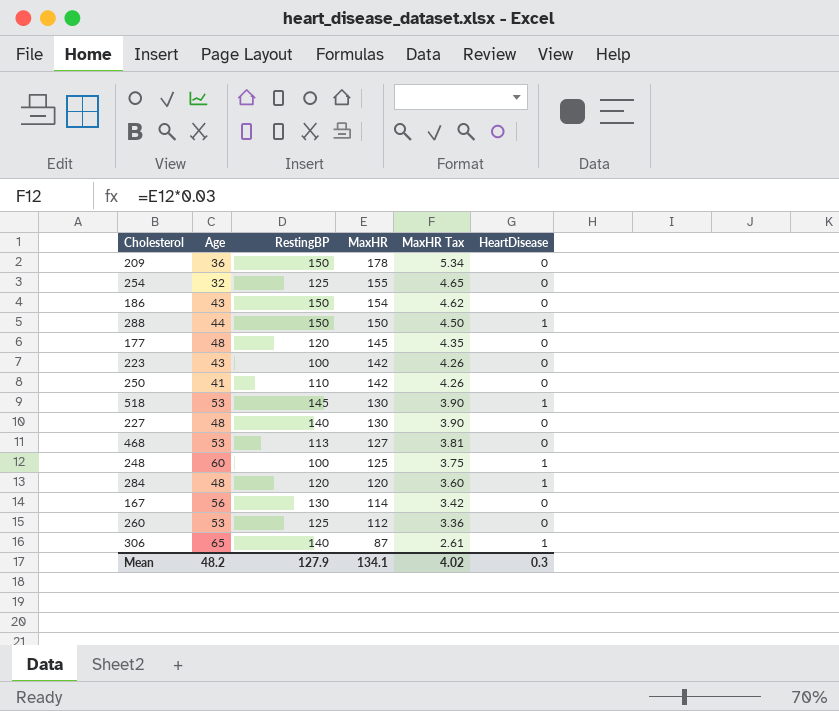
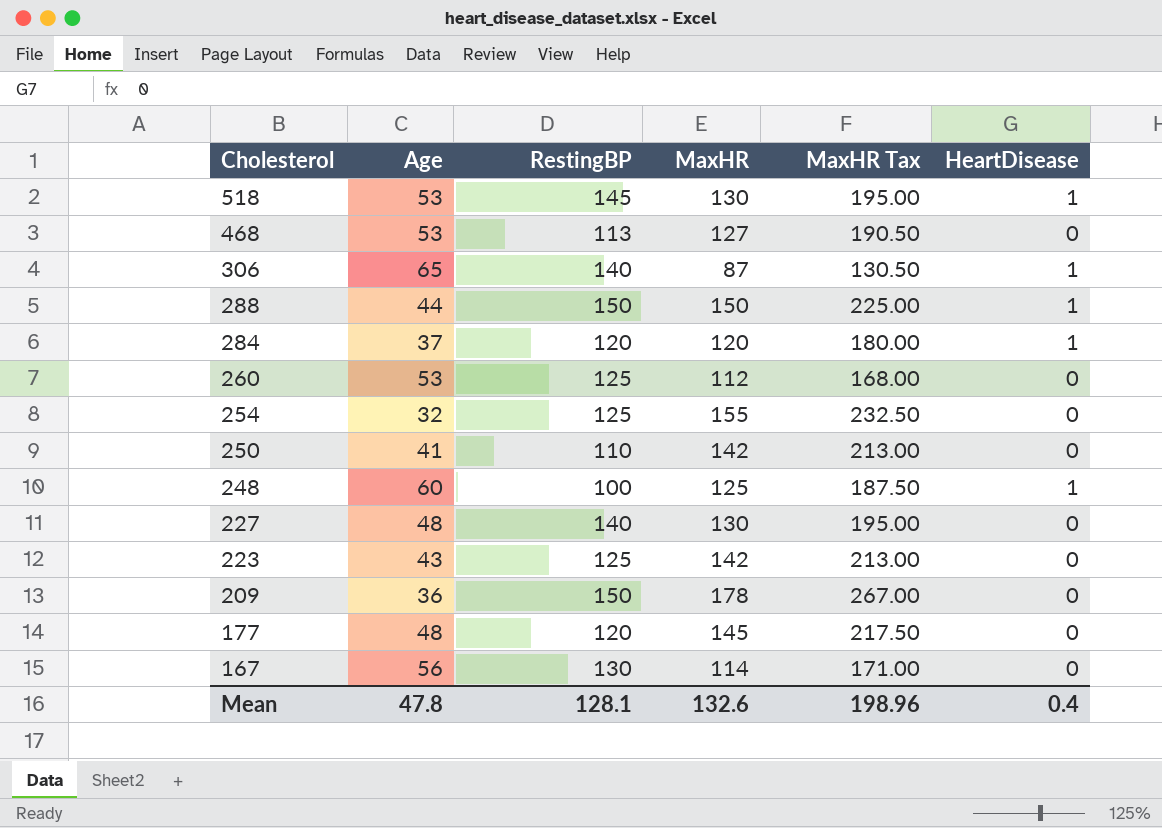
row order: MaxHR descending -> Cholesterol descending
column MaxHR Tax | formula: [MaxHR] * 0.03 -> [MaxHR] * 1.5
row 186: 43 | 150 | 154 | 4.62 | 0 -> none
284 | Age: 48 -> 37
223 | RestingBP: 100 -> 125
Mean | Age: 48.2 -> 47.8
Mean | RestingBP: 127.9 -> 128.1
Mean | MaxHR: 134.1 -> 132.6
Mean | MaxHR Tax: 4.02 -> 198.96
Mean | HeartDisease: 0.3 -> 0.4

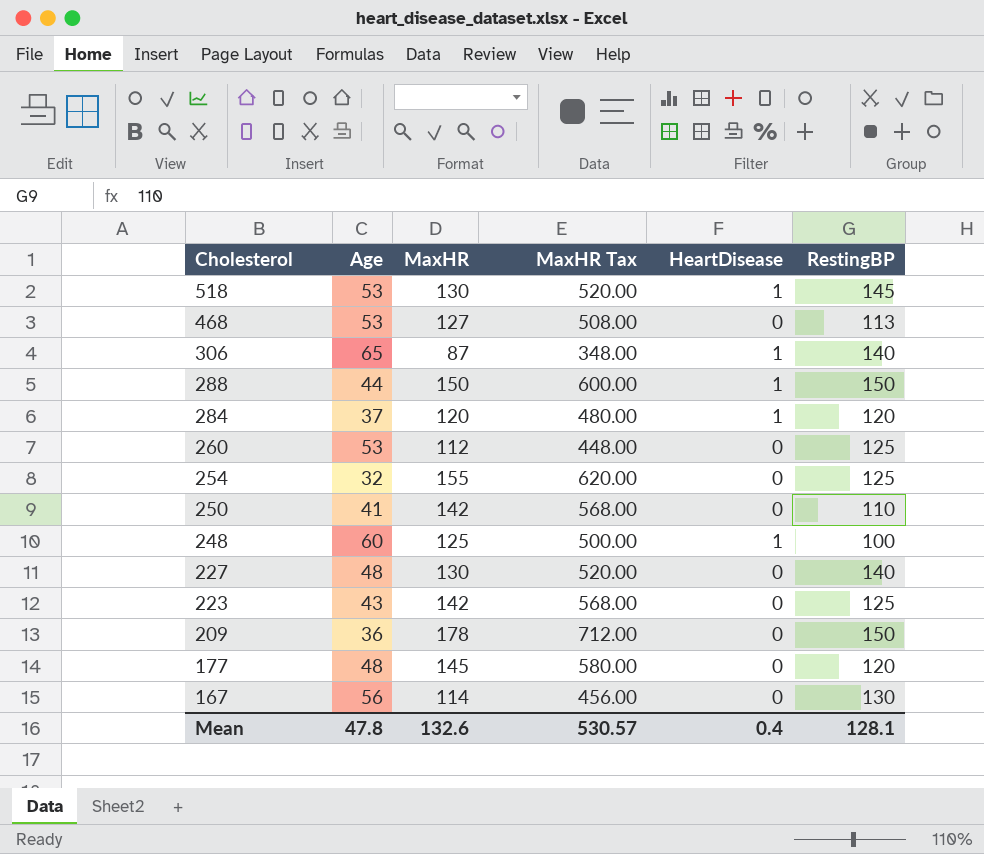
column MaxHR Tax | formula: [MaxHR] * 1.5 -> [MaxHR] * 4
column RestingBP | position: 3 -> 6
Mean | MaxHR Tax: 198.96 -> 530.57

